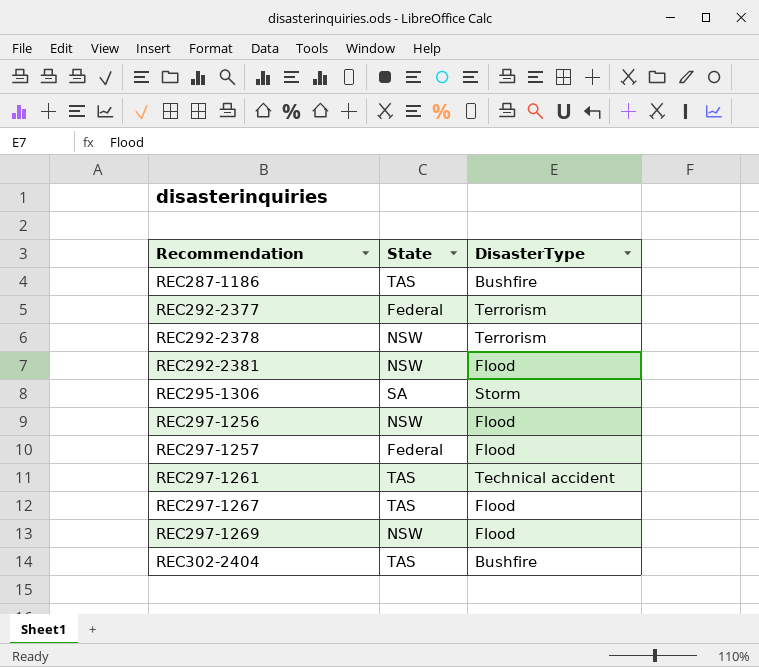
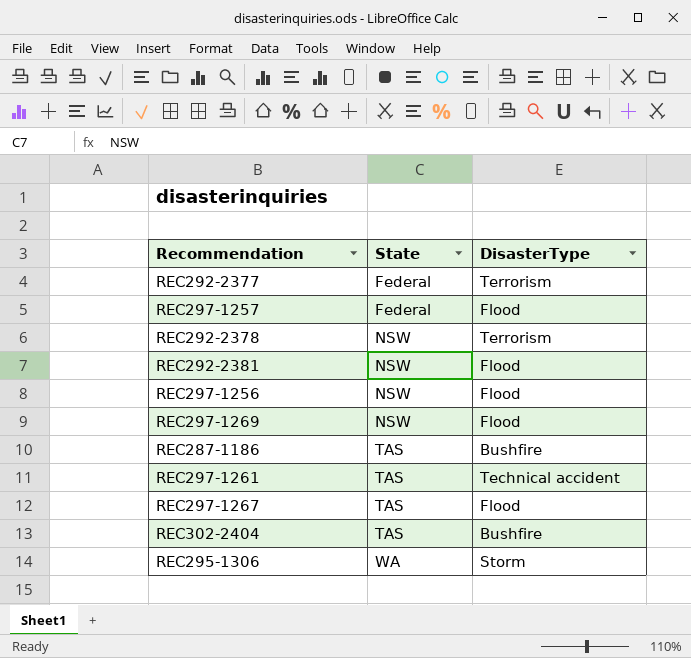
row order: Recommendation ascending -> State ascending
REC295-1306 | State: SA -> WA

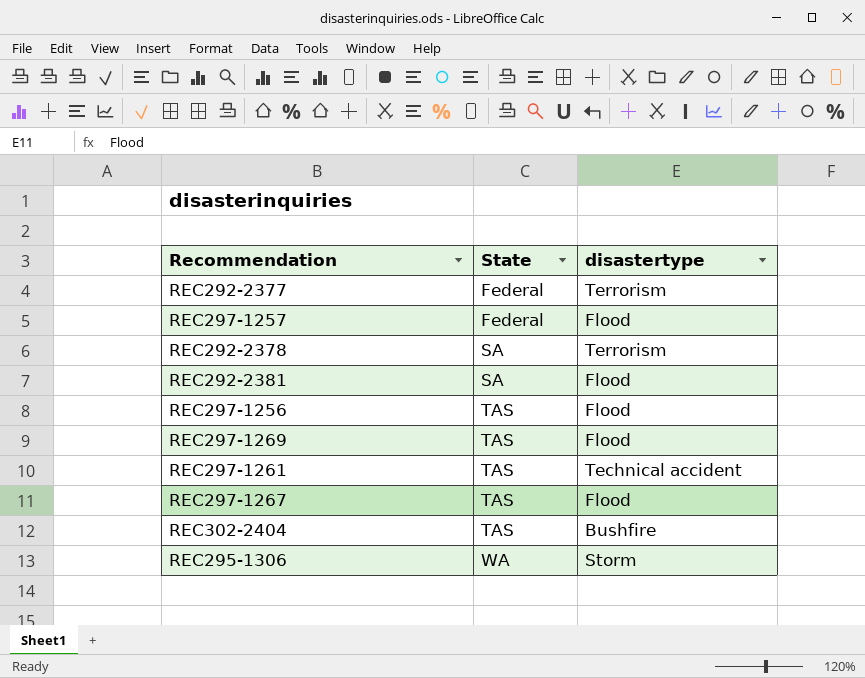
column name: DisasterType -> disastertype
row REC287-1186: TAS | Bushfire -> none
REC292-2378 | State: NSW -> SA
REC292-2381 | State: NSW -> SA
REC297-1256 | State: NSW -> TAS
REC297-1269 | State: NSW -> TAS

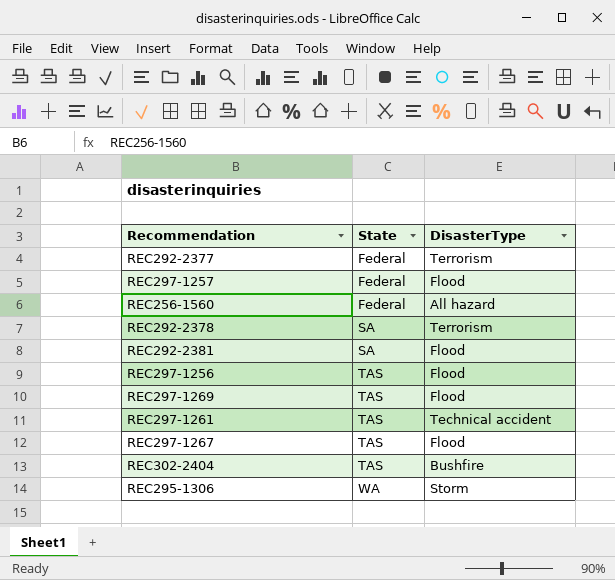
column name: disastertype -> DisasterType
row REC256-1560: none -> Federal | All hazard

